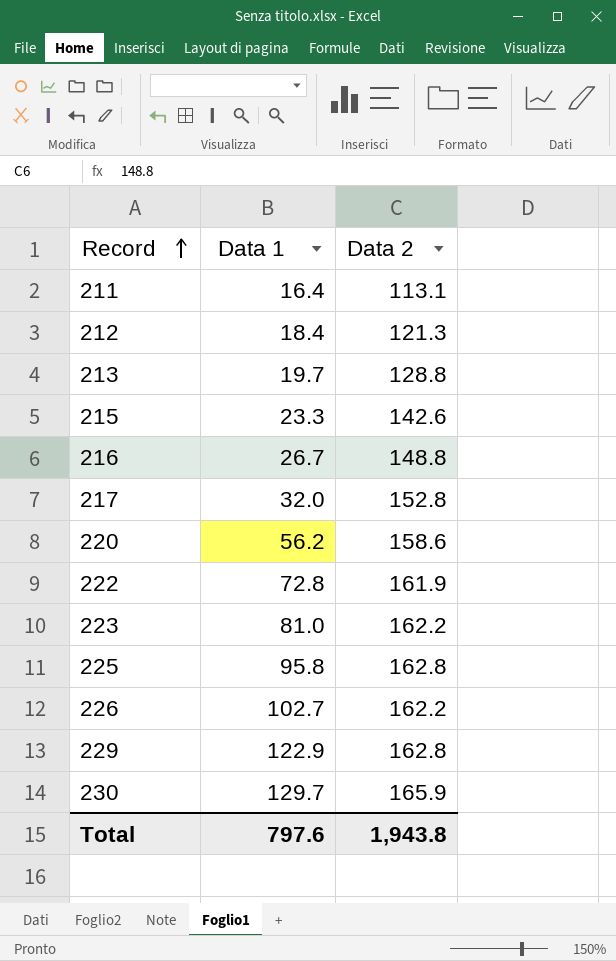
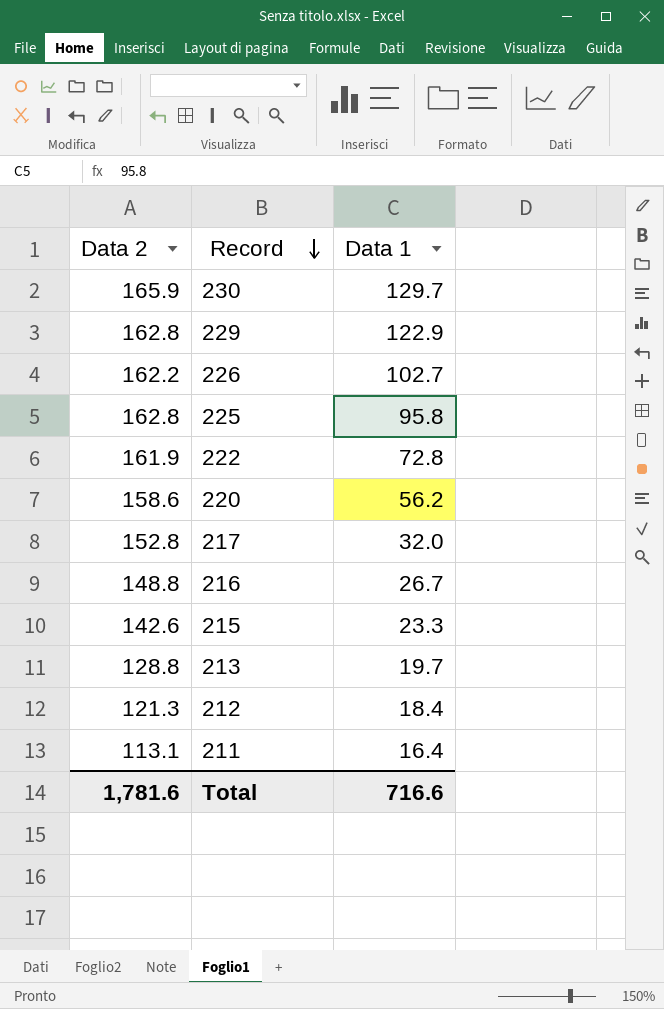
row order: Record ascending -> Record descending
column Data 2 | position: 3 -> 1
row 223: 81.0 | 162.2 -> none
Total | Data 2: 1,943.8 -> 1,781.6
Total | Data 1: 797.6 -> 716.6

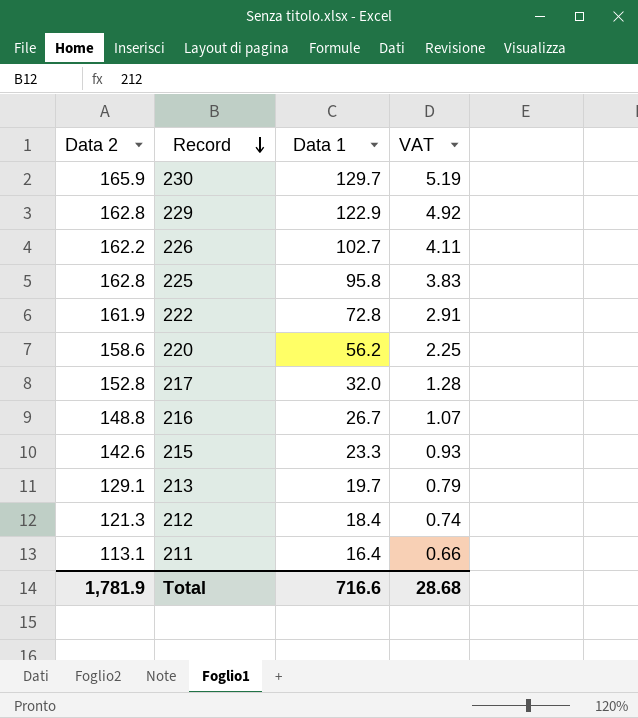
column VAT | formula: none -> [Data 1] * 0.04
213 | Data 2: 128.8 -> 129.1
Total | Data 2: 1,781.6 -> 1,781.9

